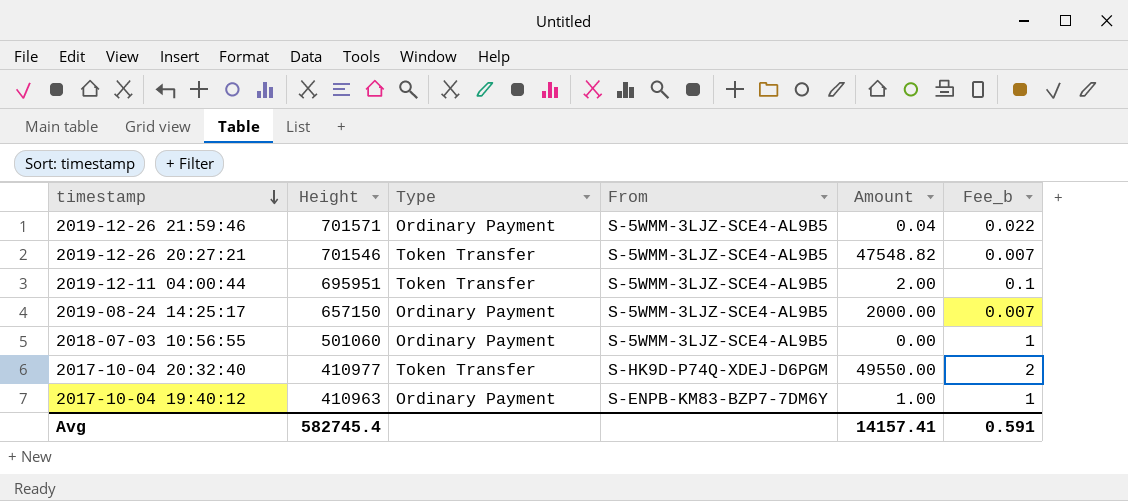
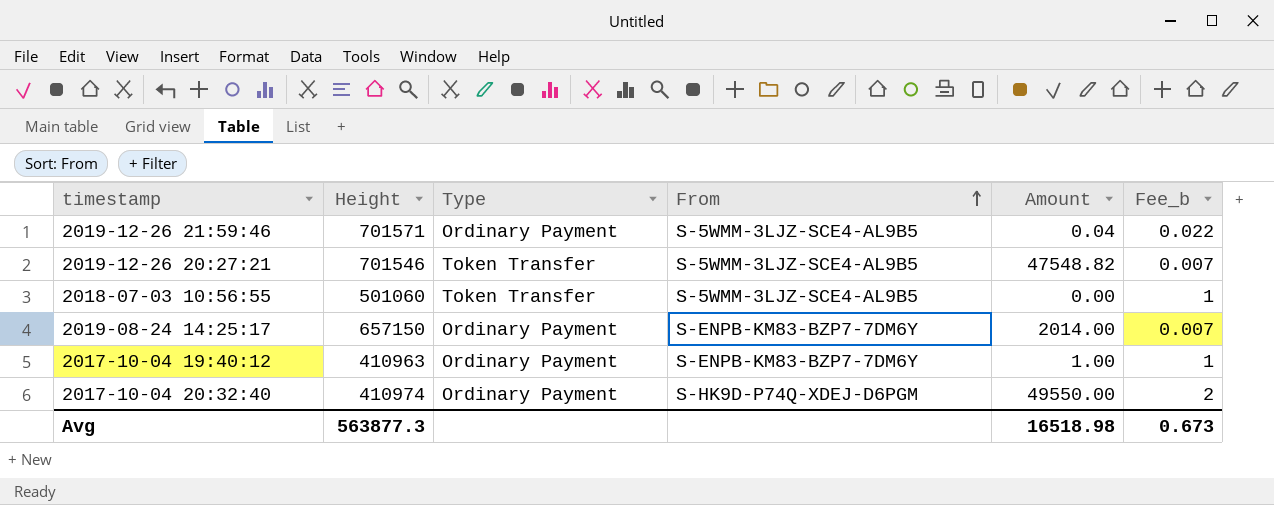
row order: timestamp descending -> From ascending
row 2019-12-11 04:00:44: 695951 | Token Transfer | S-5WMM-3LJZ-SCE4-AL9B5 | 2.00 | 0.1 -> none
2018-07-03 10:56:55 | Type: Ordinary Payment -> Token Transfer
2019-08-24 14:25:17 | From: S-5WMM-3LJZ-SCE4-AL9B5 -> S-ENPB-KM83-BZP7-7DM6Y
2019-08-24 14:25:17 | Amount: 2000.00 -> 2014.00
2017-10-04 20:32:40 | Height: 410977 -> 410974
2017-10-04 20:32:40 | Type: Token Transfer -> Ordinary Payment
Avg | Height: 582745.4 -> 563877.3
Avg | Amount: 14157.41 -> 16518.98
Avg | Fee_b: 0.591 -> 0.673

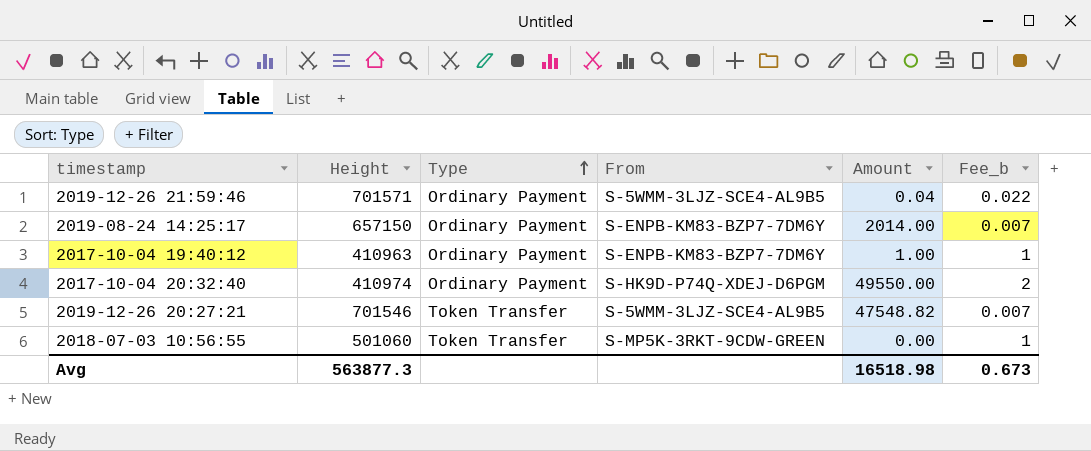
row order: From ascending -> Type ascending
2018-07-03 10:56:55 | From: S-5WMM-3LJZ-SCE4-AL9B5 -> S-MP5K-3RKT-9CDW-GREEN

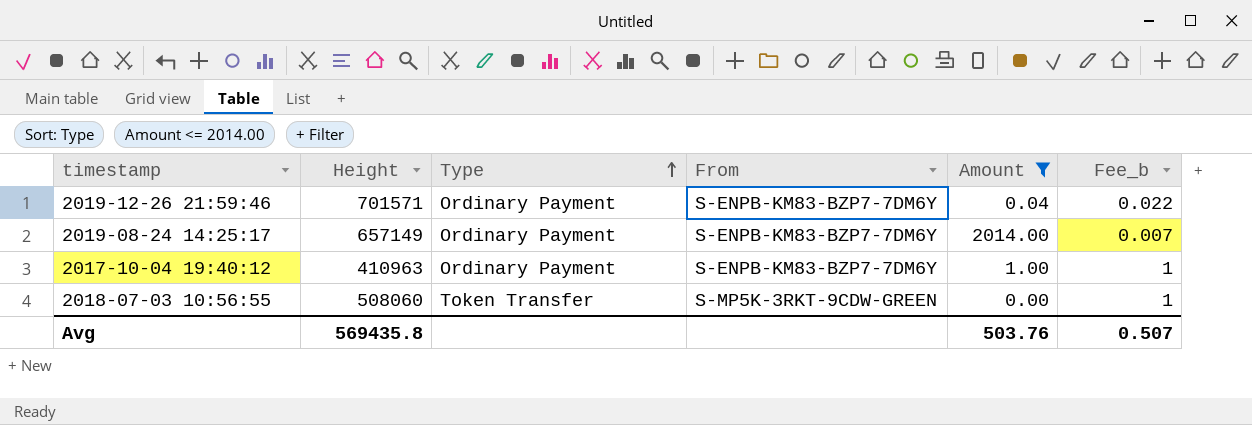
filter: none -> Amount <= 2014.00
2019-12-26 21:59:46 | From: S-5WMM-3LJZ-SCE4-AL9B5 -> S-ENPB-KM83-BZP7-7DM6Y
2019-08-24 14:25:17 | Height: 657150 -> 657149
2018-07-03 10:56:55 | Height: 501060 -> 508060
Avg | Height: 563877.3 -> 569435.8
Avg | Amount: 16518.98 -> 503.76
Avg | Fee_b: 0.673 -> 0.507

